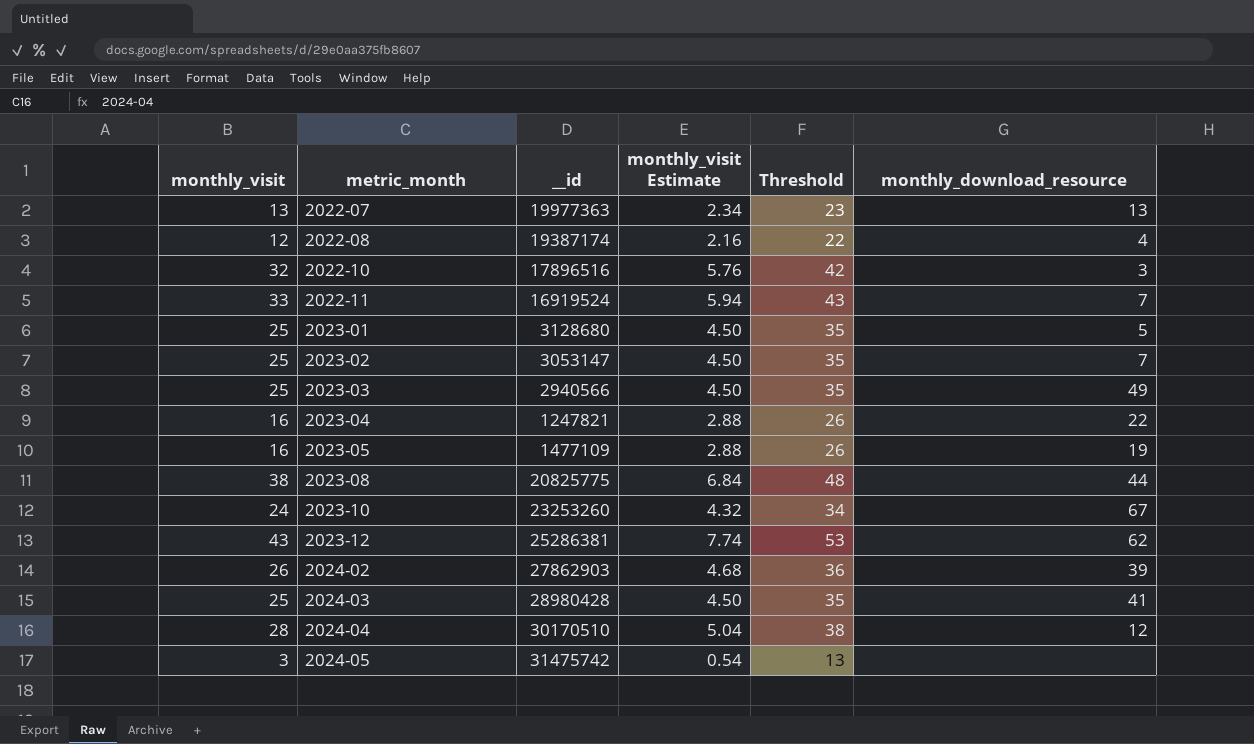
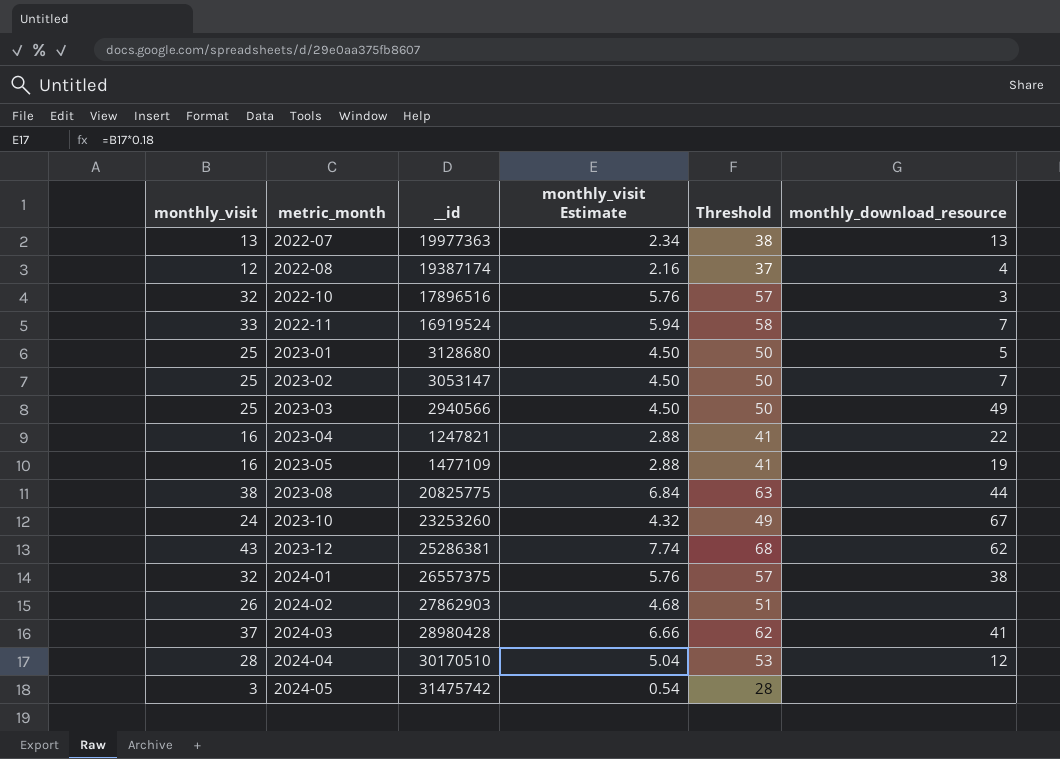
column Threshold | formula: [monthly_visit] + 10 -> [monthly_visit] + 25
row 2024-01: none -> 32 | 26557375 | 5.76 | 57 | 38
2024-02 | monthly_download_resource: 39 -> none
2024-03 | monthly_visit: 25 -> 37
2024-03 | monthly_visit Estimate: 4.50 -> 6.66

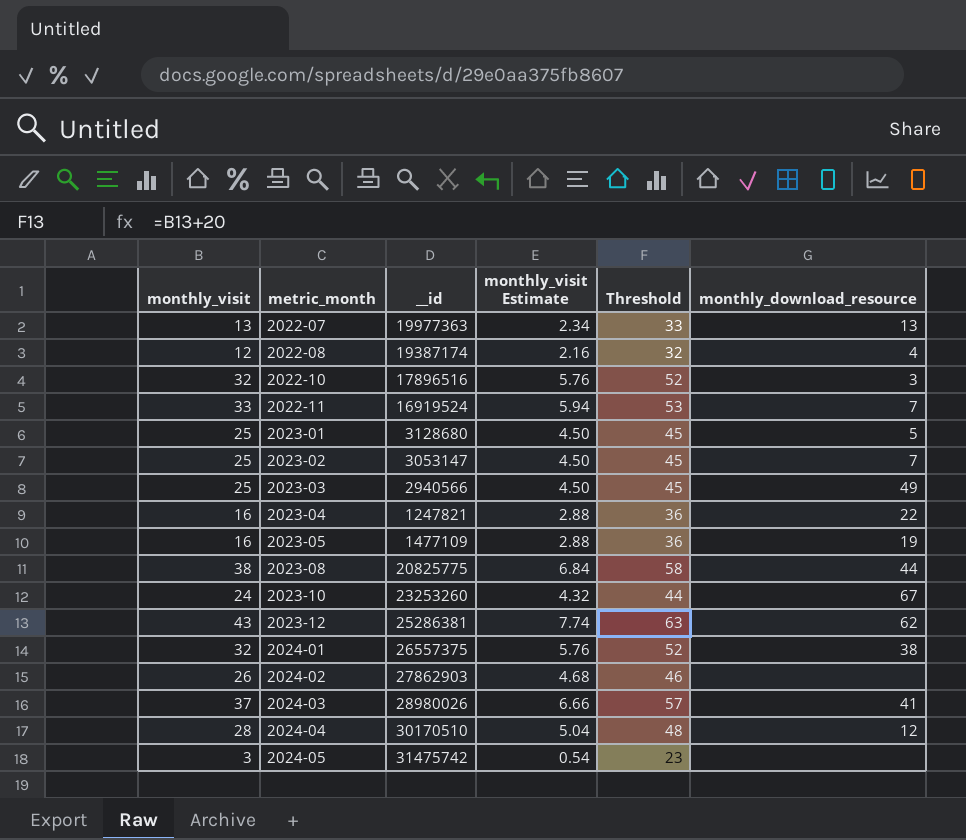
column Threshold | formula: [monthly_visit] + 25 -> [monthly_visit] + 20
2024-03 | __id: 28980428 -> 28980026

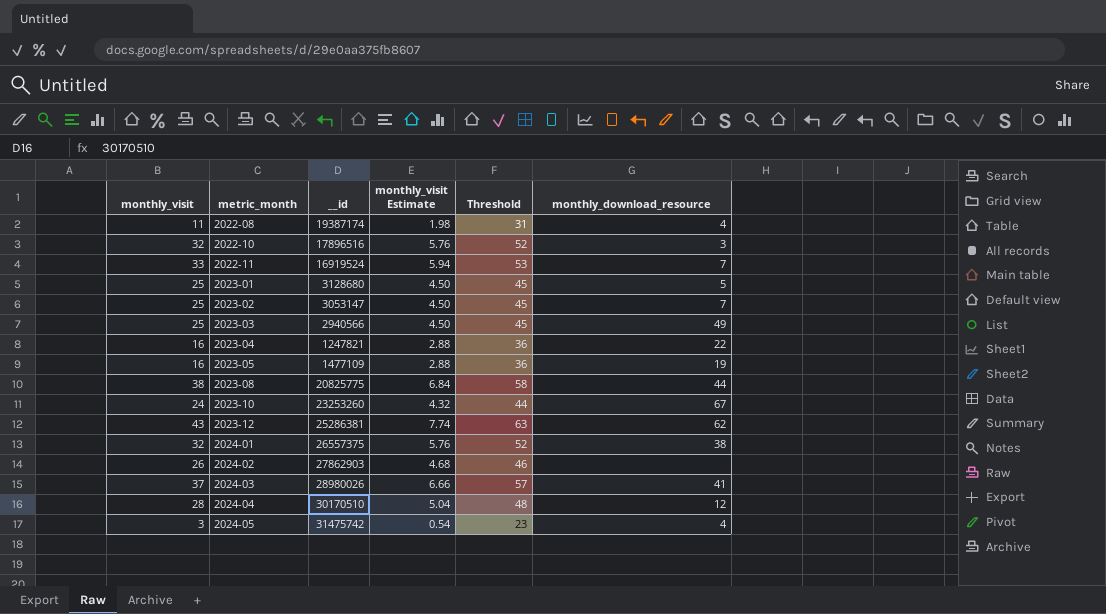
row 2022-07: 13 | 19977363 | 2.34 | 33 | 13 -> none
2022-08 | monthly_visit: 12 -> 11
2022-08 | monthly_visit Estimate: 2.16 -> 1.98
2022-08 | Threshold: 32 -> 31
2024-05 | monthly_download_resource: none -> 4

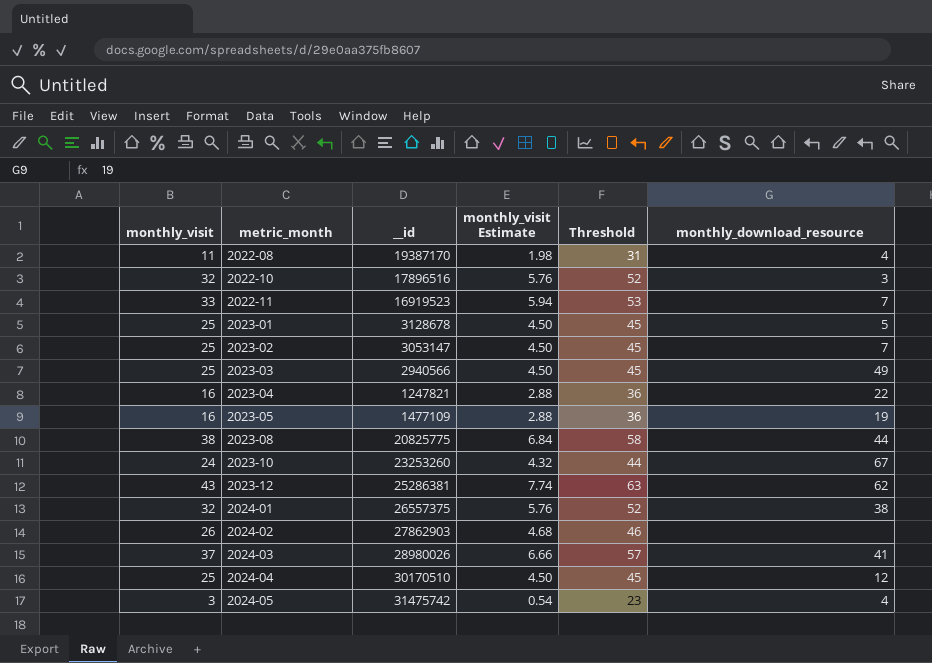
2022-08 | __id: 19387174 -> 19387170
2022-11 | __id: 16919524 -> 16919523
2023-01 | __id: 3128680 -> 3128678
2024-04 | monthly_visit: 28 -> 25
2024-04 | monthly_visit Estimate: 5.04 -> 4.50
2024-04 | Threshold: 48 -> 45

